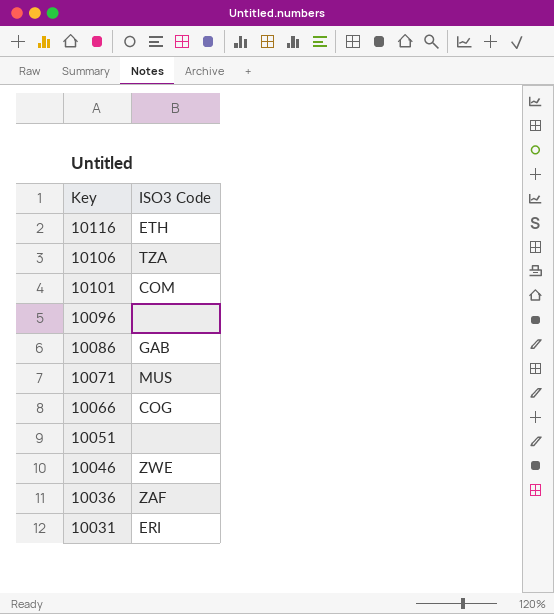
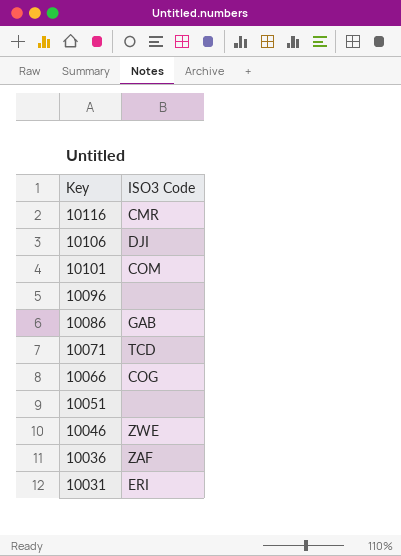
10116 | ISO3 Code: ETH -> CMR
10106 | ISO3 Code: TZA -> DJI
10071 | ISO3 Code: MUS -> TCD

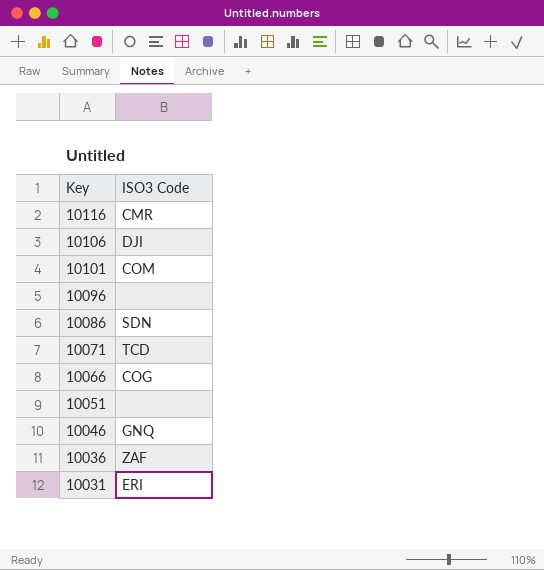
10086 | ISO3 Code: GAB -> SDN
10046 | ISO3 Code: ZWE -> GNQ

